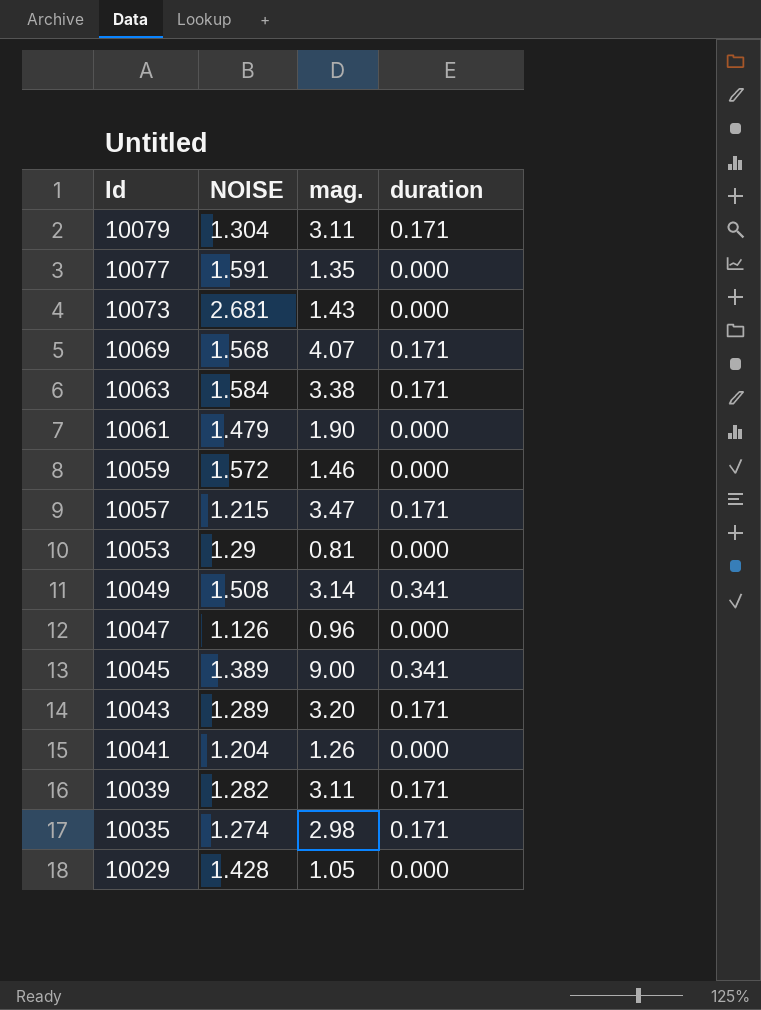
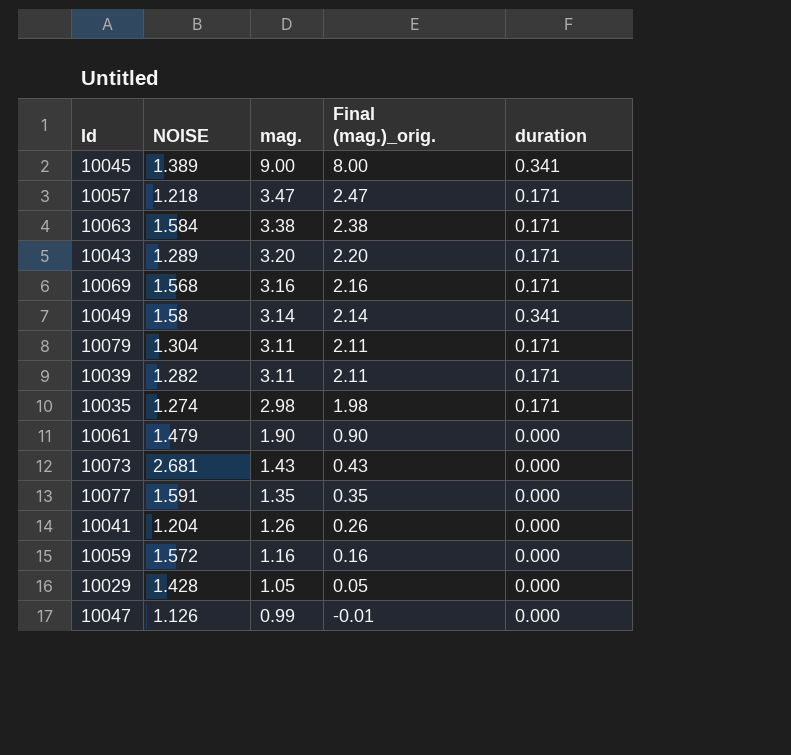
row order: Id descending -> mag. descending
column Final (mag.)_orig. | formula: none -> [mag.] - 1
row 10053: 1.29 | 0.81 | 0.000 -> none
10057 | NOISE: 1.215 -> 1.218
10069 | mag.: 4.07 -> 3.16
10049 | NOISE: 1.508 -> 1.58
10059 | mag.: 1.46 -> 1.16
10047 | mag.: 0.96 -> 0.99

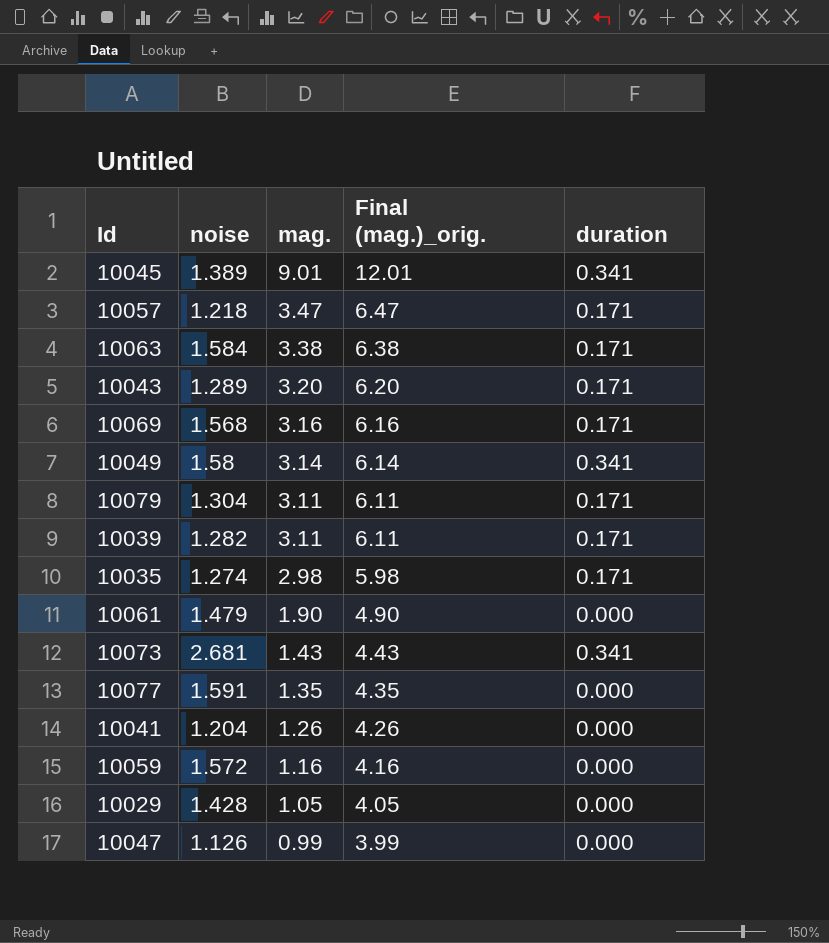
column name: NOISE -> noise
column Final (mag.)_orig. | formula: [mag.] - 1 -> [mag.] + 3
10045 | mag.: 9.00 -> 9.01
10073 | duration: 0.000 -> 0.341

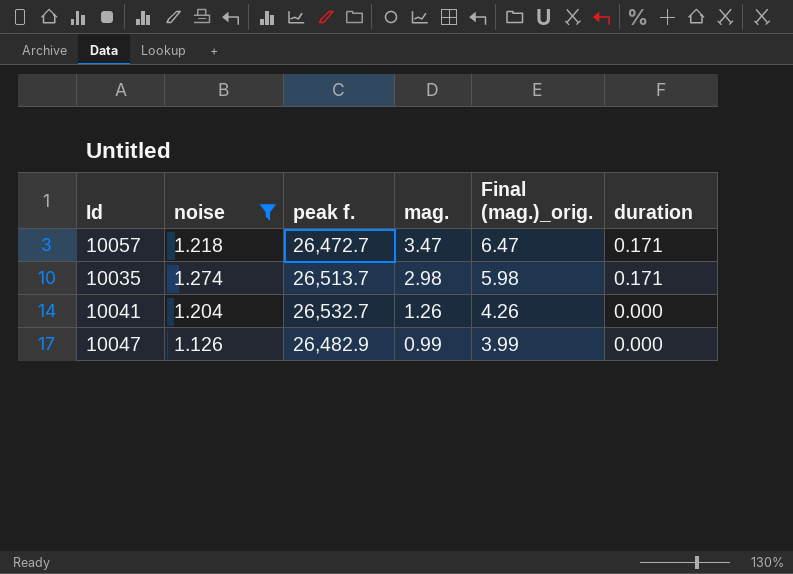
filter: none -> noise <= 1.274
column peak f. | position: none -> 3

